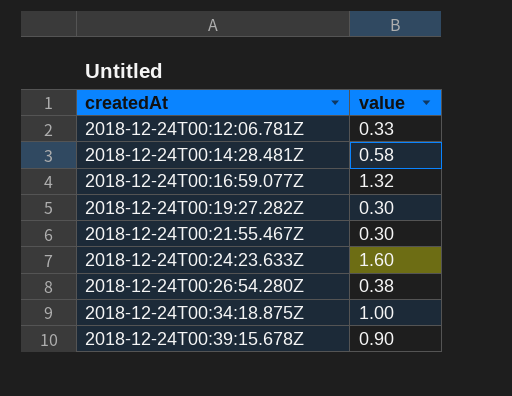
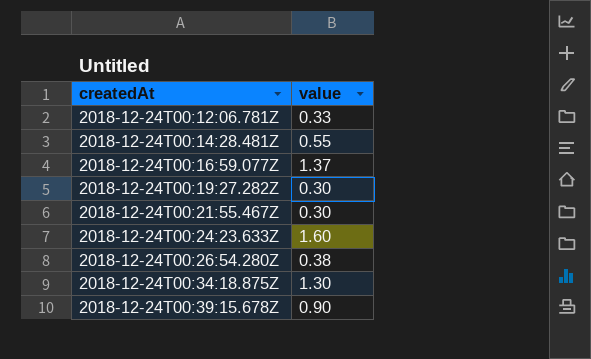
2018-12-24T00:14:28.481Z | value: 0.58 -> 0.55
2018-12-24T00:16:59.077Z | value: 1.32 -> 1.37
2018-12-24T00:34:18.875Z | value: 1.00 -> 1.30

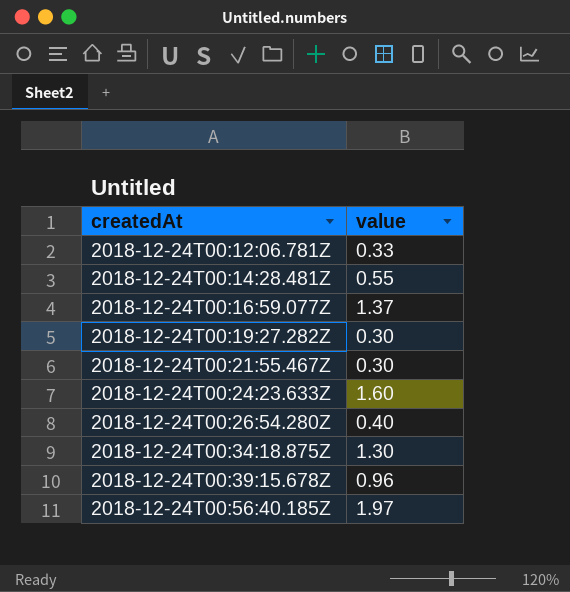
2018-12-24T00:26:54.280Z | value: 0.38 -> 0.40
2018-12-24T00:39:15.678Z | value: 0.90 -> 0.96
row 2018-12-24T00:56:40.185Z: none -> 1.97

